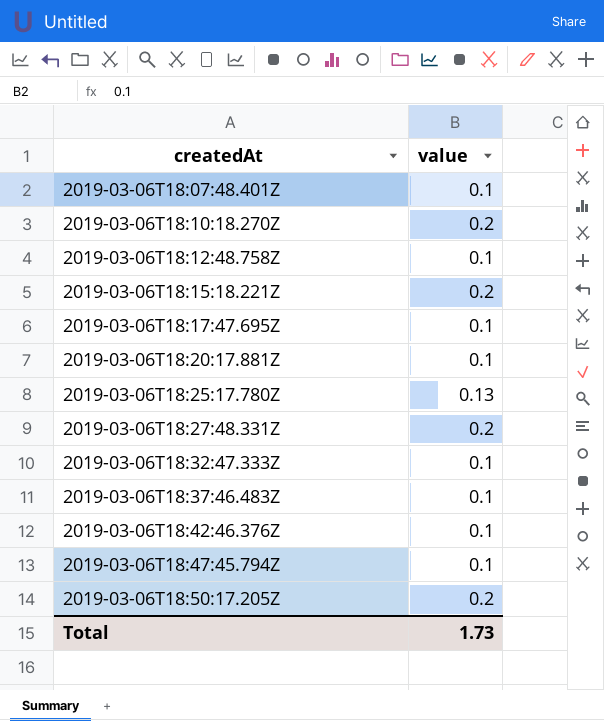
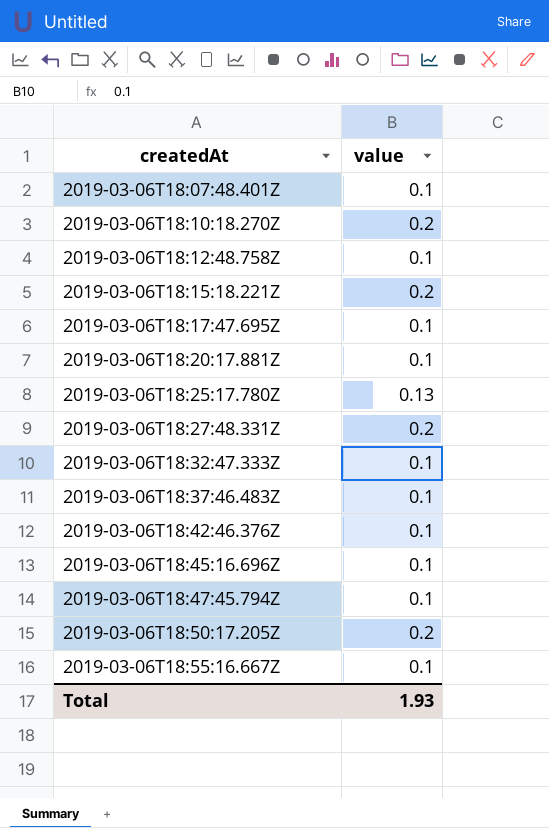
row 2019-03-06T18:45:16.696Z: none -> 0.1
row 2019-03-06T18:55:16.667Z: none -> 0.1
Total | value: 1.73 -> 1.93

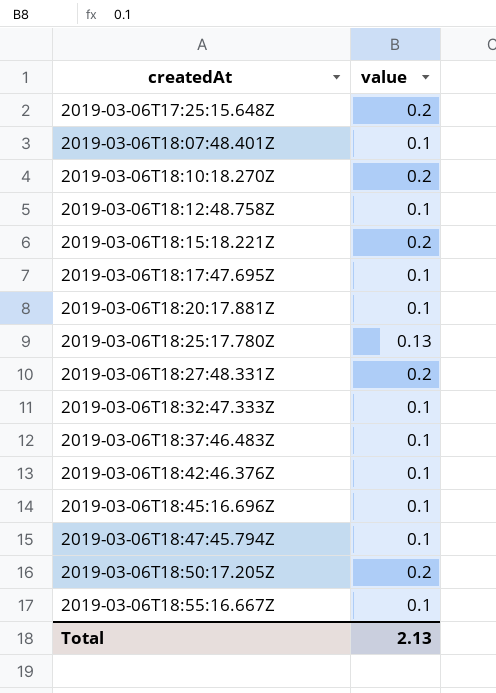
row 2019-03-06T17:25:15.648Z: none -> 0.2
Total | value: 1.93 -> 2.13

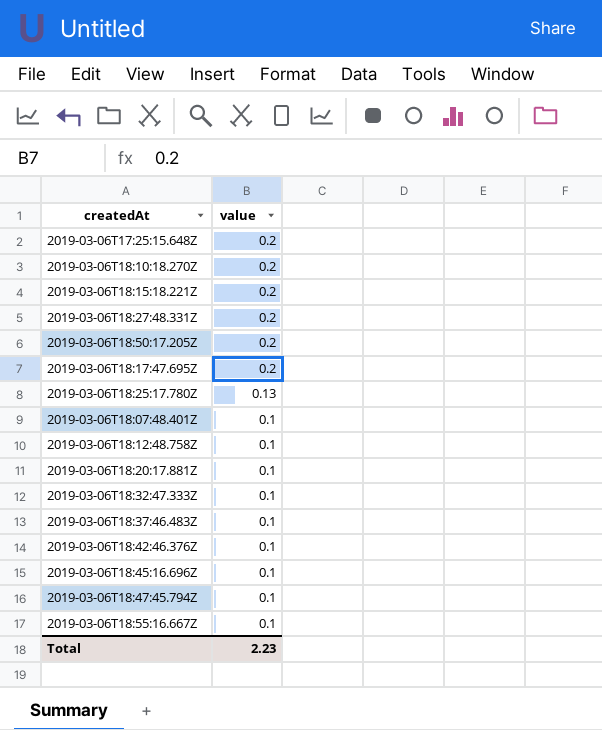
row order: createdAt ascending -> value descending
2019-03-06T18:17:47.695Z | value: 0.1 -> 0.2
Total | value: 2.13 -> 2.23

